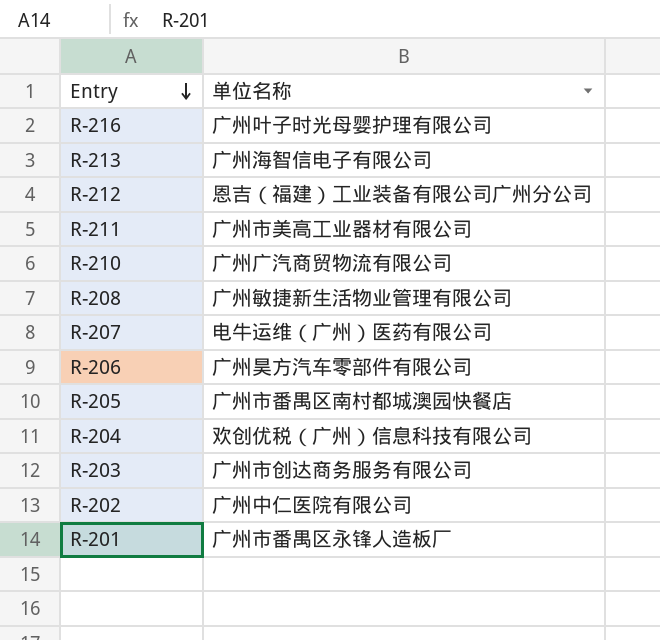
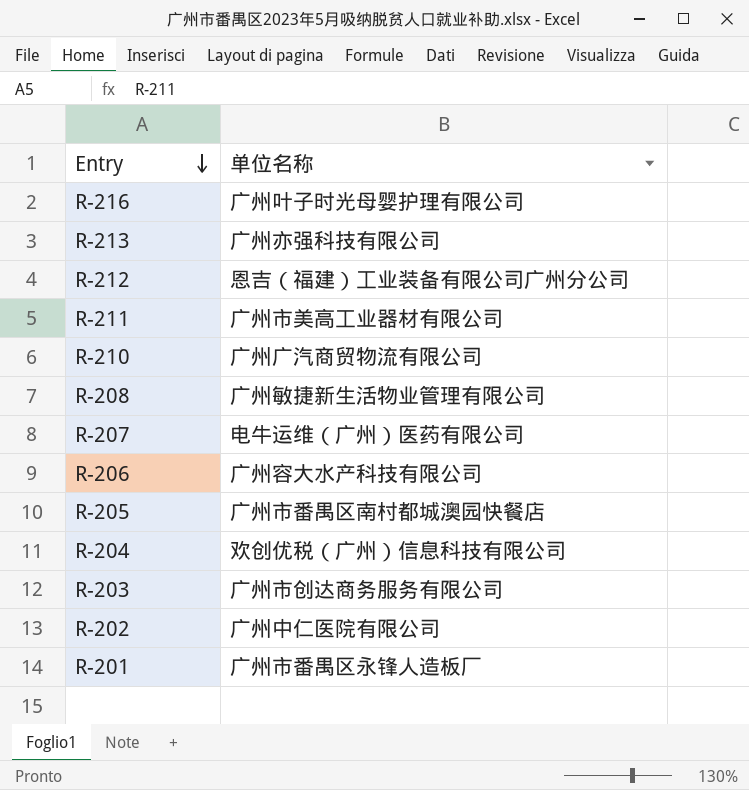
R-213 | 单位名称: 广州海智信电子有限公司 -> 广州亦强科技有限公司
R-206 | 单位名称: 广州昊方汽车零部件有限公司 -> 广州容大水产科技有限公司

